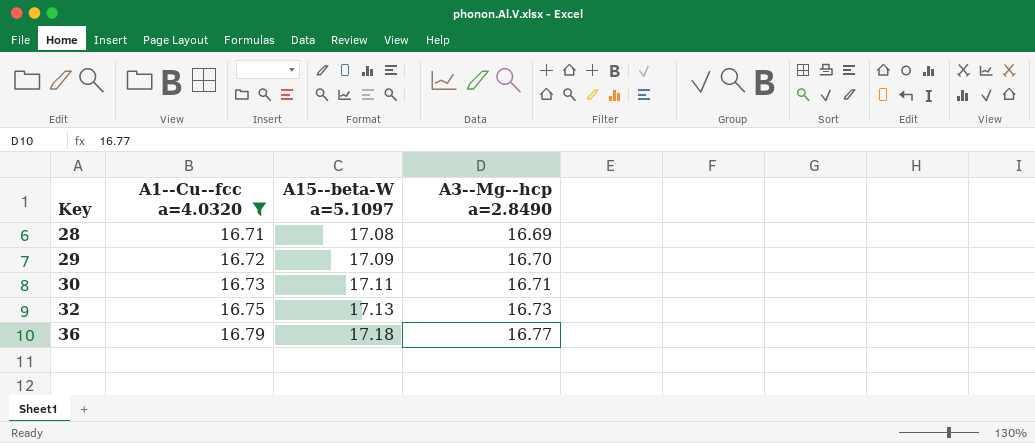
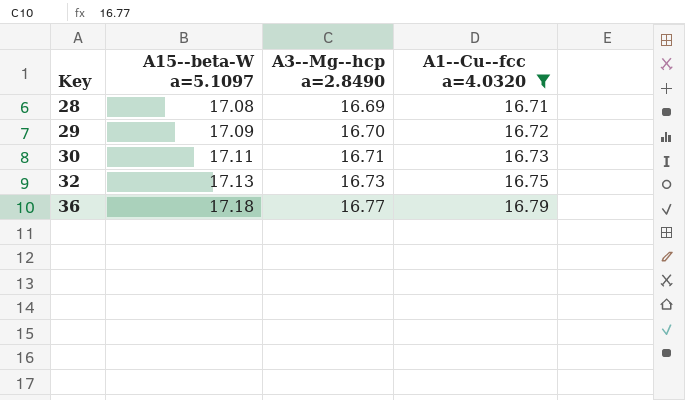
column A1--Cu--fcc a=4.0320 | position: 2 -> 4

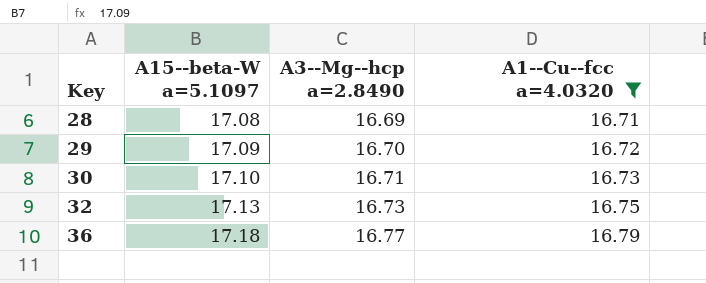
30 | A15--beta-W a=5.1097: 17.11 -> 17.10

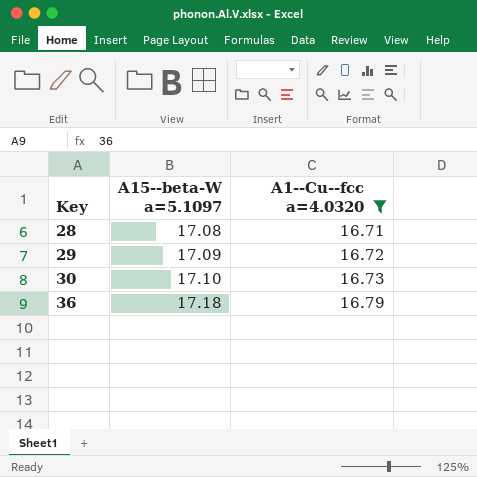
column A3--Mg--hcp a=2.8490 | position: 3 -> none
row 32: 17.13 | 16.73 | 16.75 -> none

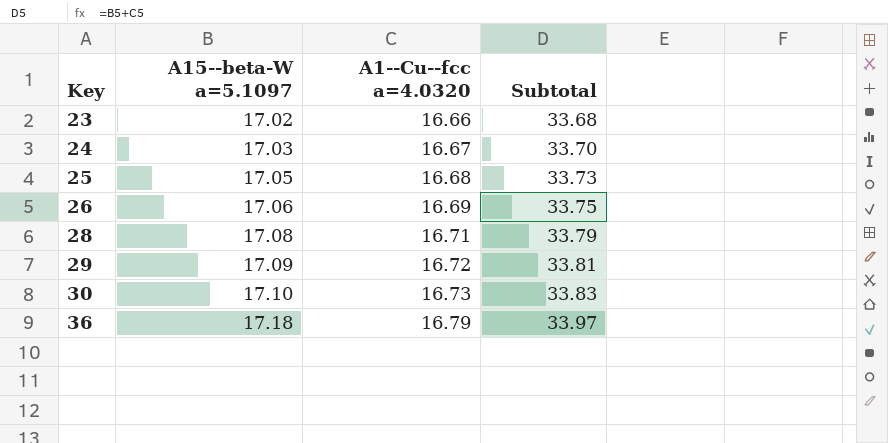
filter: A1--Cu--fcc a=4.0320 >= 16.71 -> none
column Subtotal | formula: none -> [A15--beta-W a=5.1097] + [A1--Cu--fcc a=4.0320]

